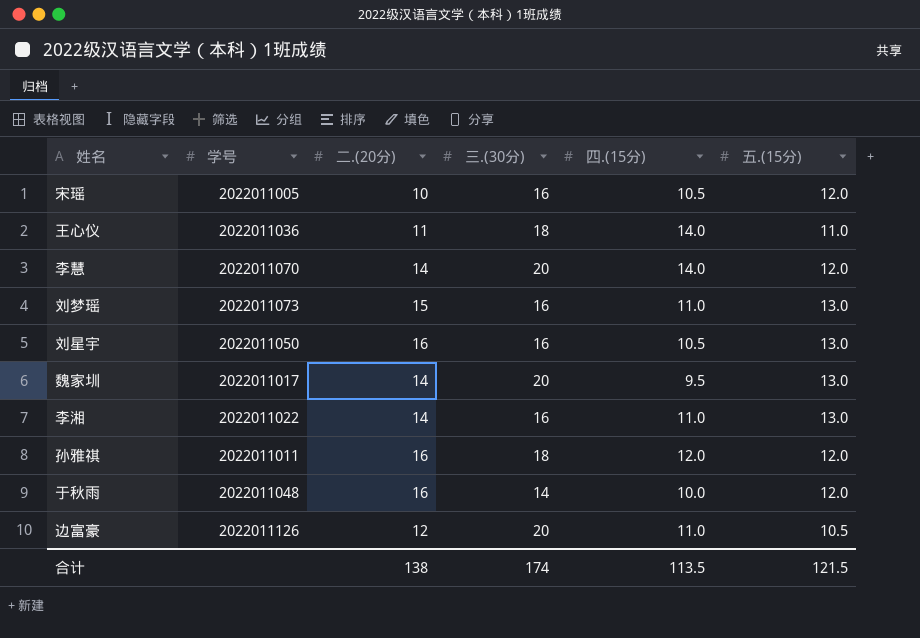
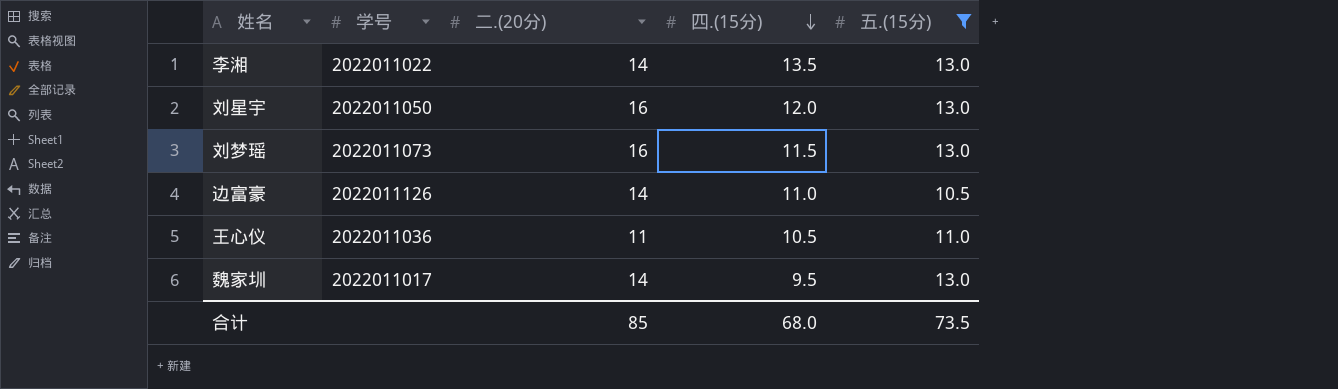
filter: none -> 五.(15分) != 12.0
row order: none -> 四.(15分) descending
column 三.(30分) | position: 4 -> none
李湘 | 四.(15分): 11.0 -> 13.5
刘星宇 | 四.(15分): 10.5 -> 12.0
刘梦瑶 | 二.(20分): 15 -> 16
刘梦瑶 | 四.(15分): 11.0 -> 11.5
边富豪 | 二.(20分): 12 -> 14
王心仪 | 四.(15分): 14.0 -> 10.5
合计 | 二.(20分): 138 -> 85
合计 | 四.(15分): 113.5 -> 68.0
合计 | 五.(15分): 121.5 -> 73.5

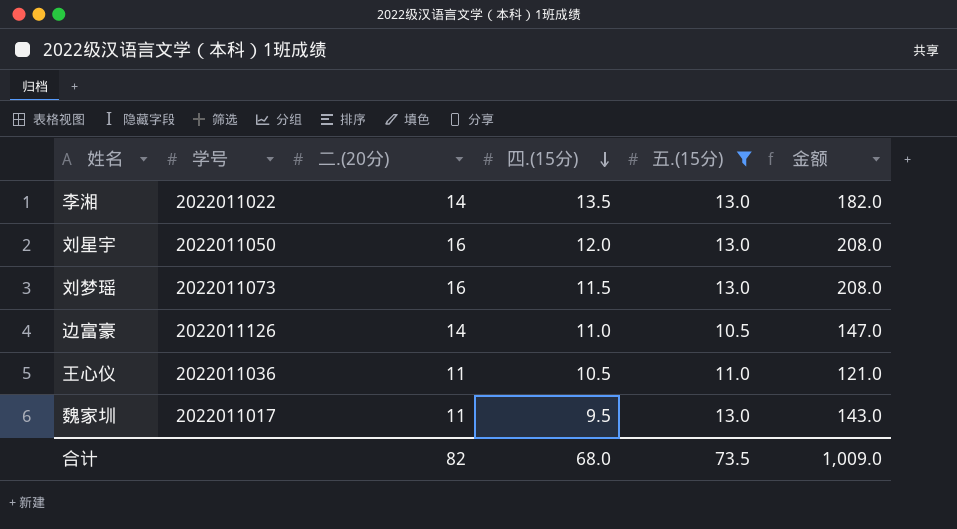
column 金额 | formula: none -> [二.(20分)] * [五.(15分)]
魏家圳 | 二.(20分): 14 -> 11
合计 | 二.(20分): 85 -> 82

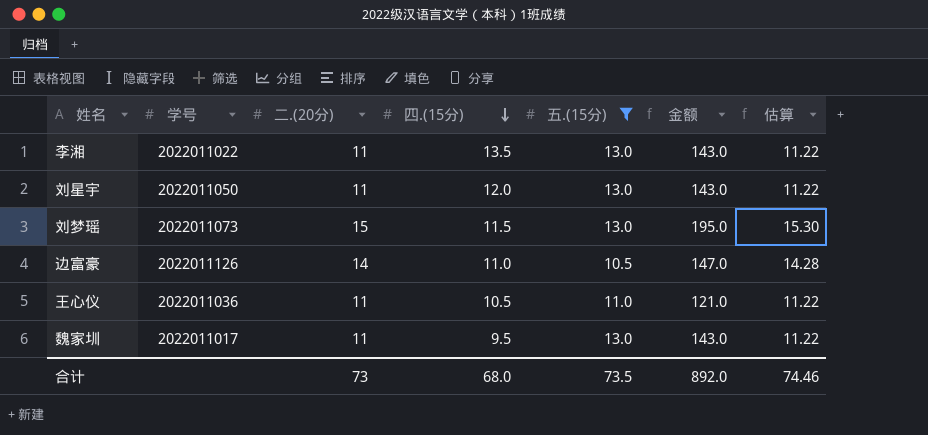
column 估算 | formula: none -> [二.(20分)] * 1.02
李湘 | 二.(20分): 14 -> 11
李湘 | 金额: 182.0 -> 143.0
刘星宇 | 二.(20分): 16 -> 11
刘星宇 | 金额: 208.0 -> 143.0
刘梦瑶 | 二.(20分): 16 -> 15
刘梦瑶 | 金额: 208.0 -> 195.0
合计 | 二.(20分): 82 -> 73
合计 | 金额: 1,009.0 -> 892.0

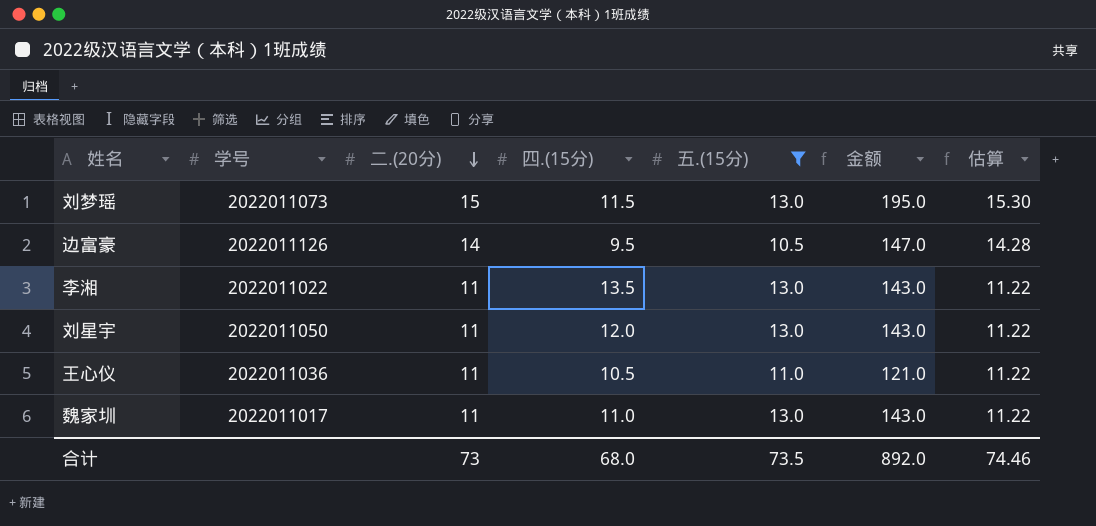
row order: 四.(15分) descending -> 二.(20分) descending
边富豪 | 四.(15分): 11.0 -> 9.5
魏家圳 | 四.(15分): 9.5 -> 11.0

